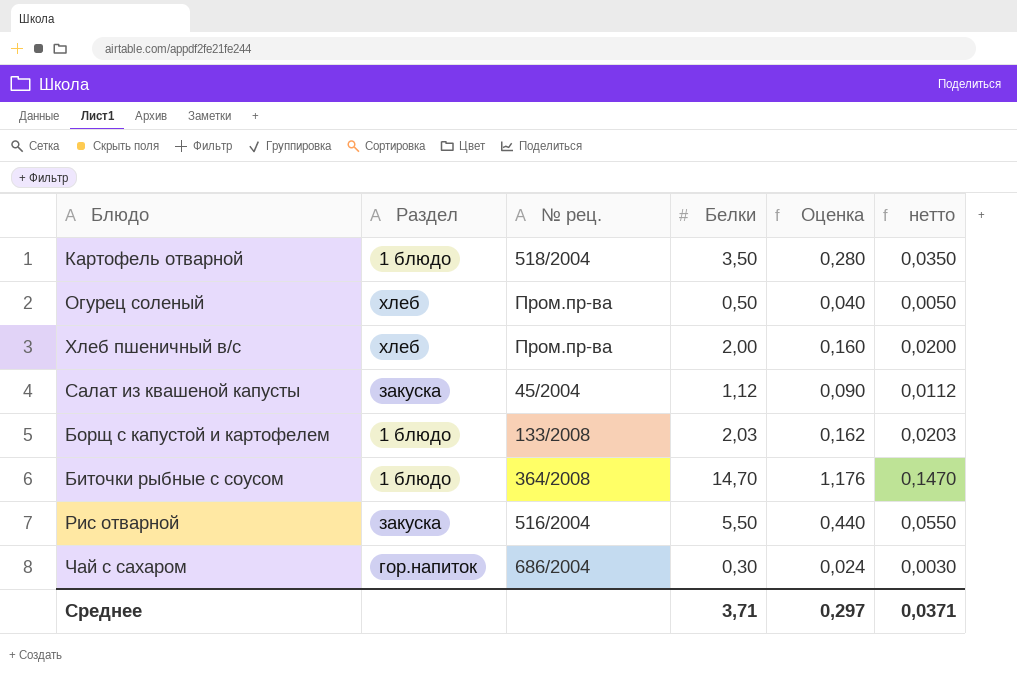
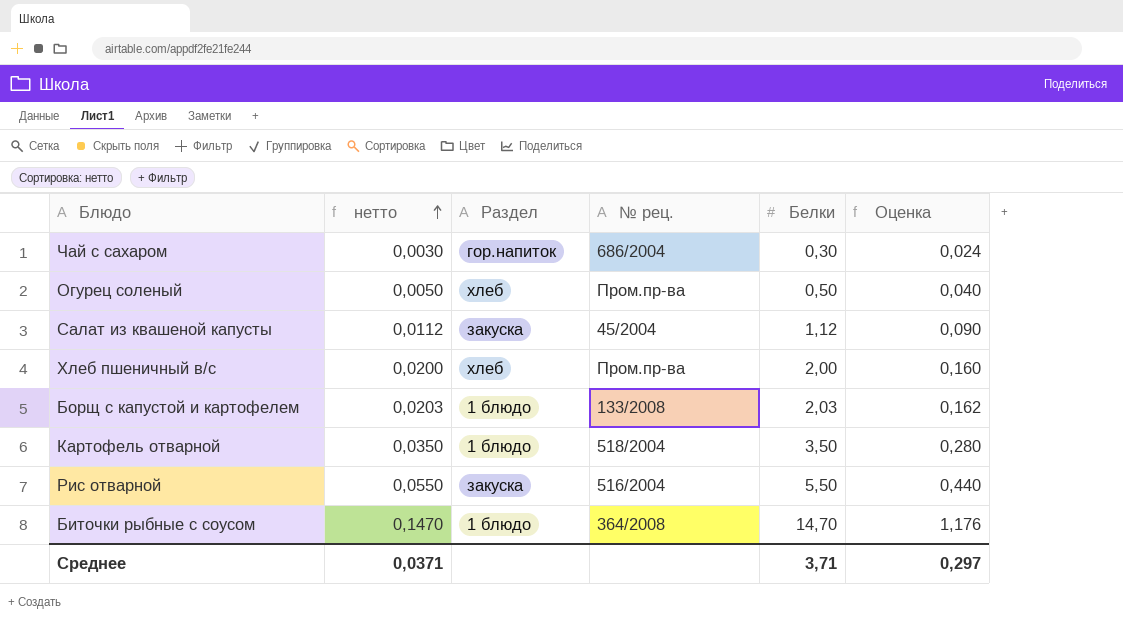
row order: none -> нетто ascending
column нетто | position: 6 -> 2

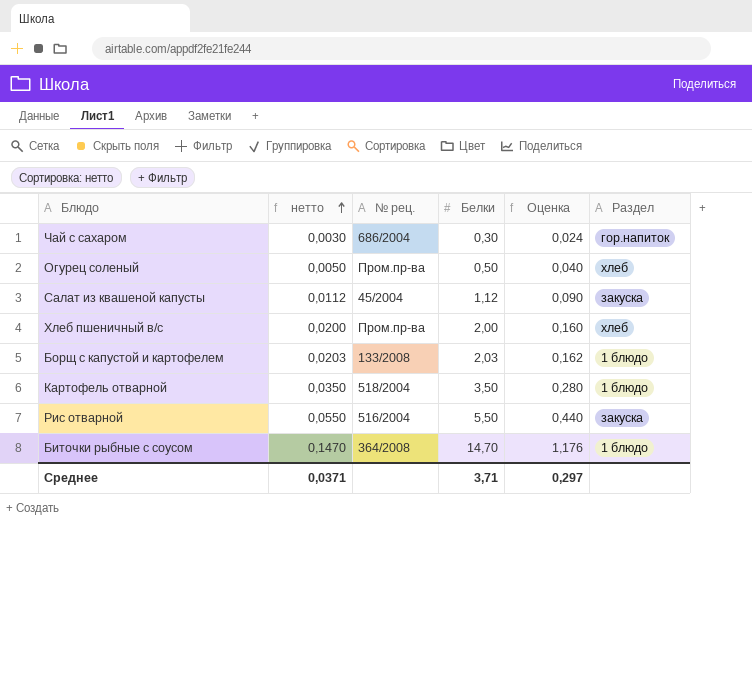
column Раздел | position: 3 -> 6

